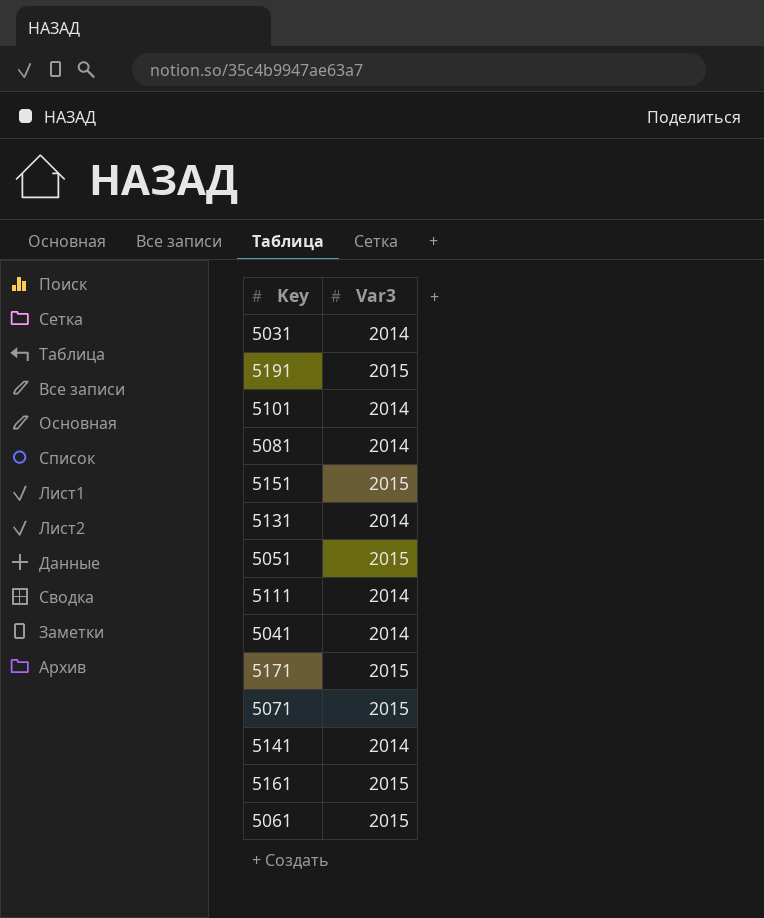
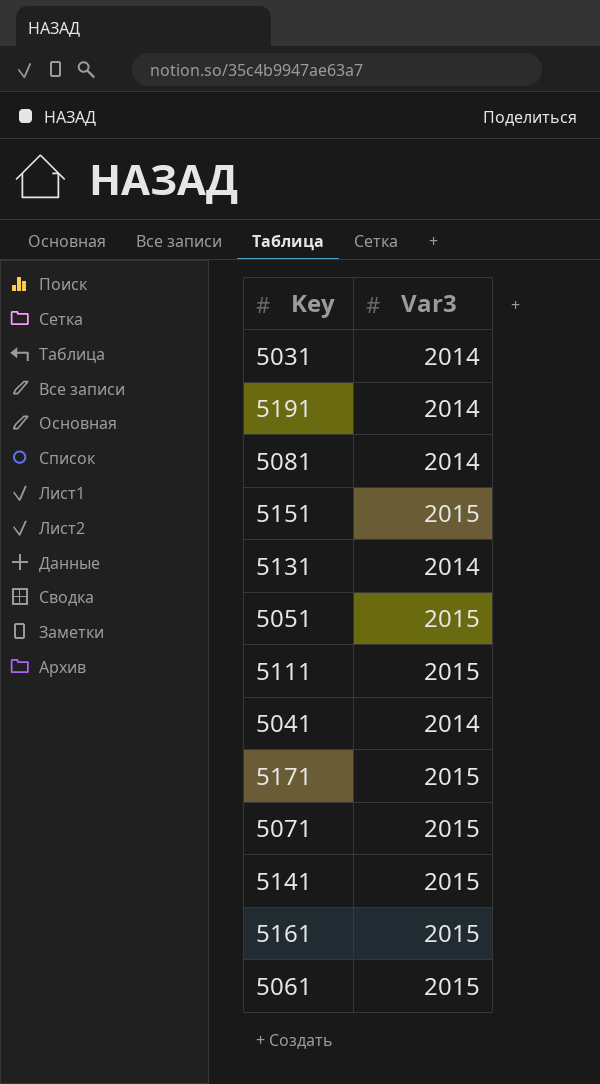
row 5101: 2014 -> none
5191 | Var3: 2015 -> 2014
5111 | Var3: 2014 -> 2015
5141 | Var3: 2014 -> 2015

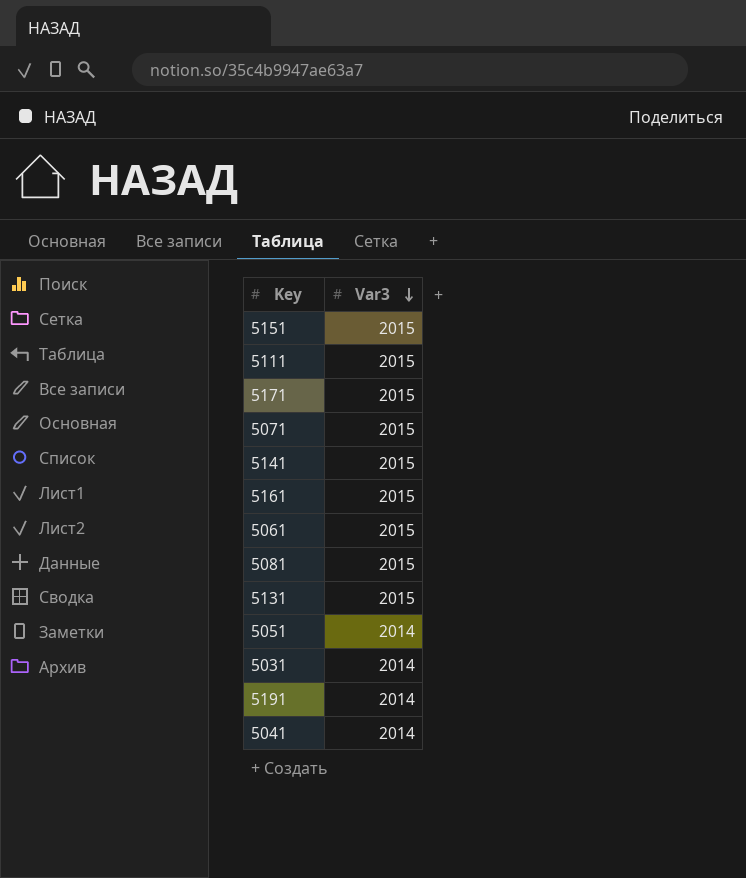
row order: none -> Var3 descending
5081 | Var3: 2014 -> 2015
5131 | Var3: 2014 -> 2015
5051 | Var3: 2015 -> 2014

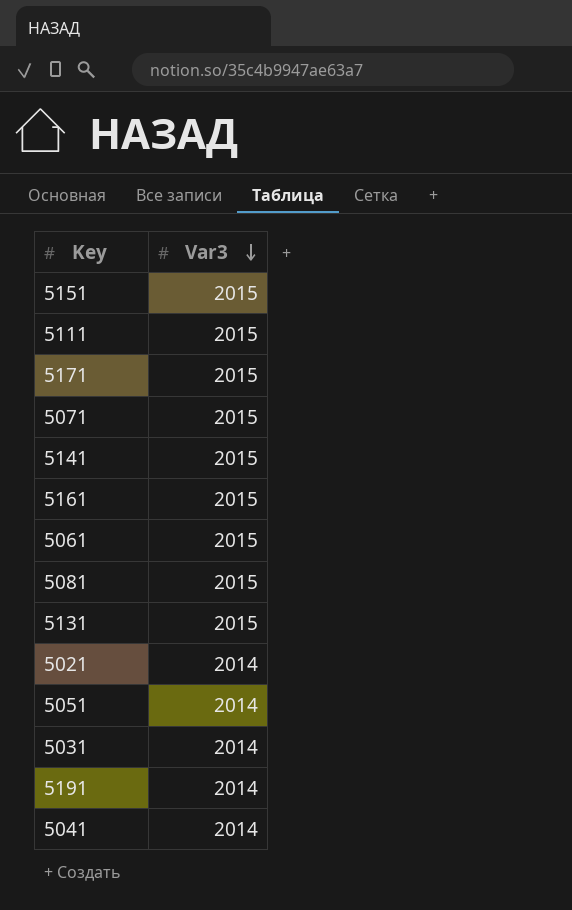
row 5021: none -> 2014

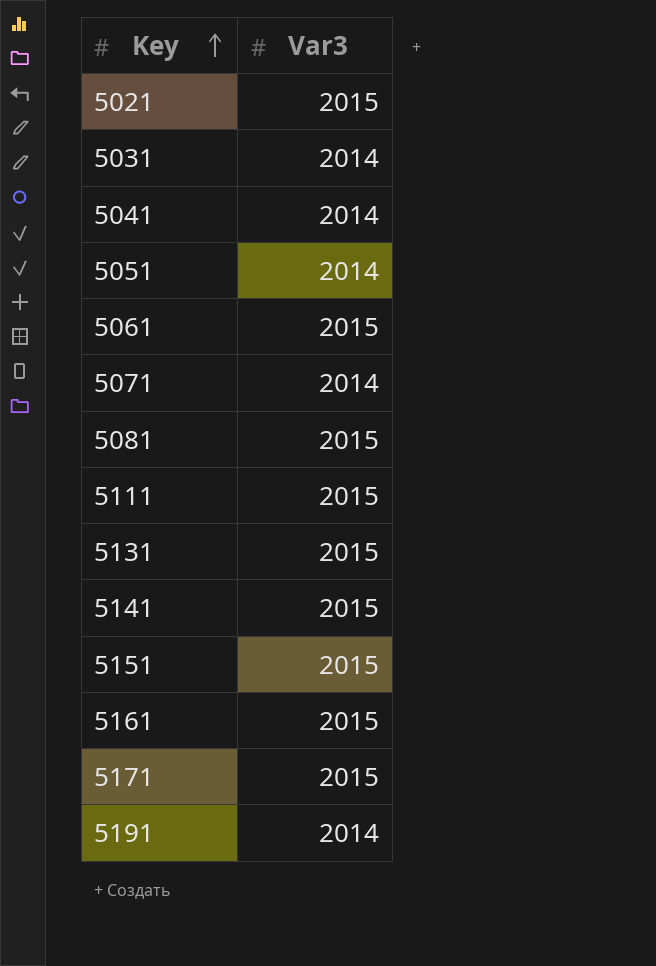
row order: Var3 descending -> Key ascending
5021 | Var3: 2014 -> 2015
5071 | Var3: 2015 -> 2014

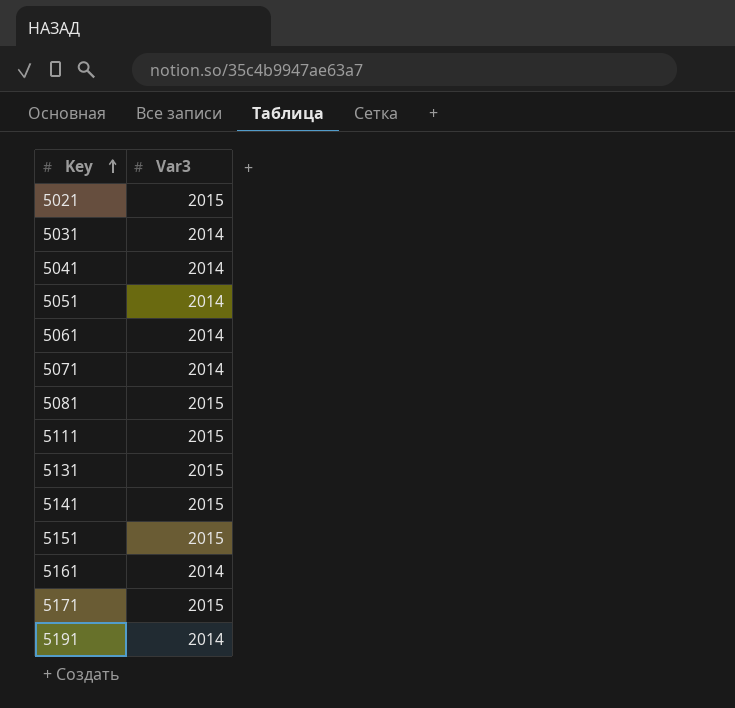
5061 | Var3: 2015 -> 2014
5161 | Var3: 2015 -> 2014

